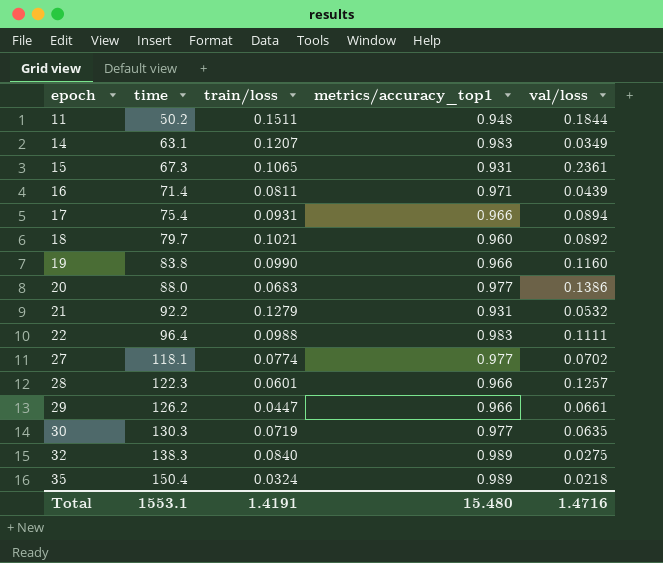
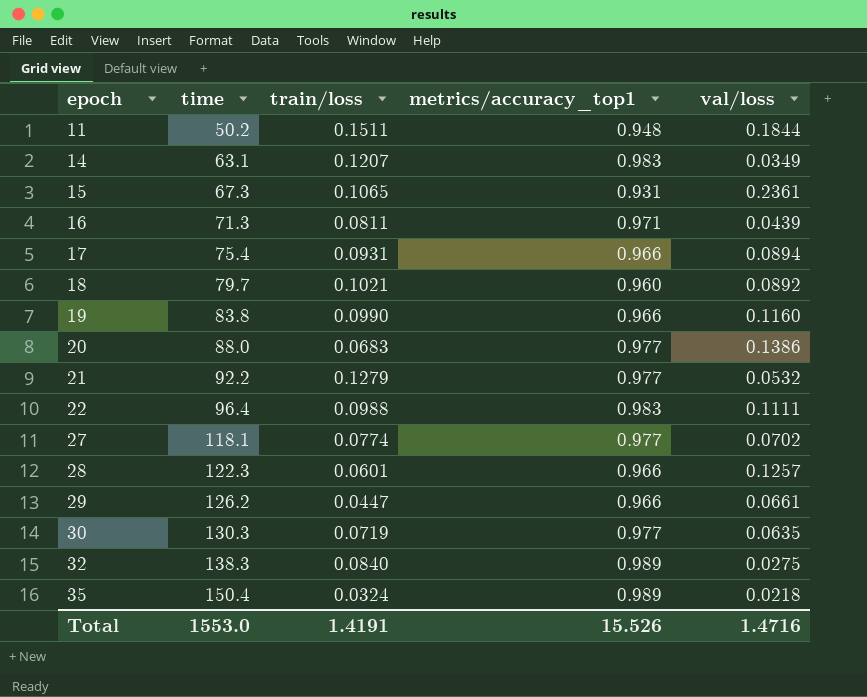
16 | time: 71.4 -> 71.3
21 | metrics/accuracy_top1: 0.931 -> 0.977
Total | time: 1553.1 -> 1553.0
Total | metrics/accuracy_top1: 15.480 -> 15.526

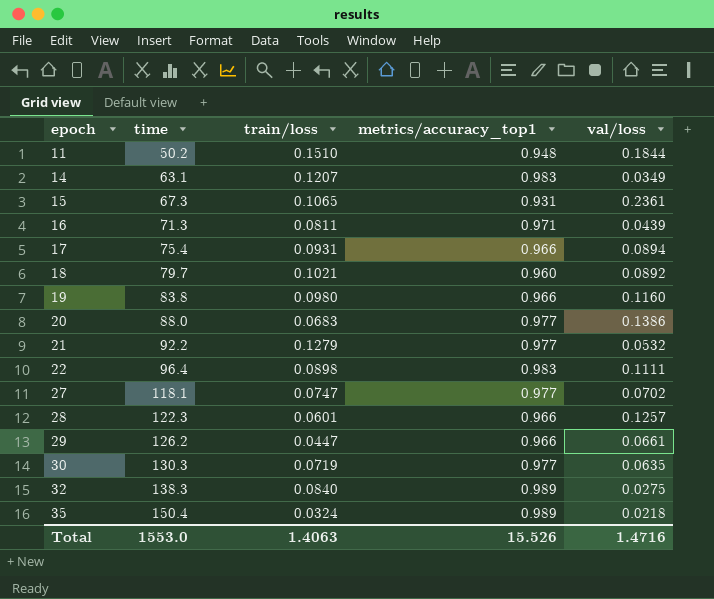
11 | train/loss: 0.1511 -> 0.1510
19 | train/loss: 0.0990 -> 0.0980
22 | train/loss: 0.0988 -> 0.0898
27 | train/loss: 0.0774 -> 0.0747
Total | train/loss: 1.4191 -> 1.4063

